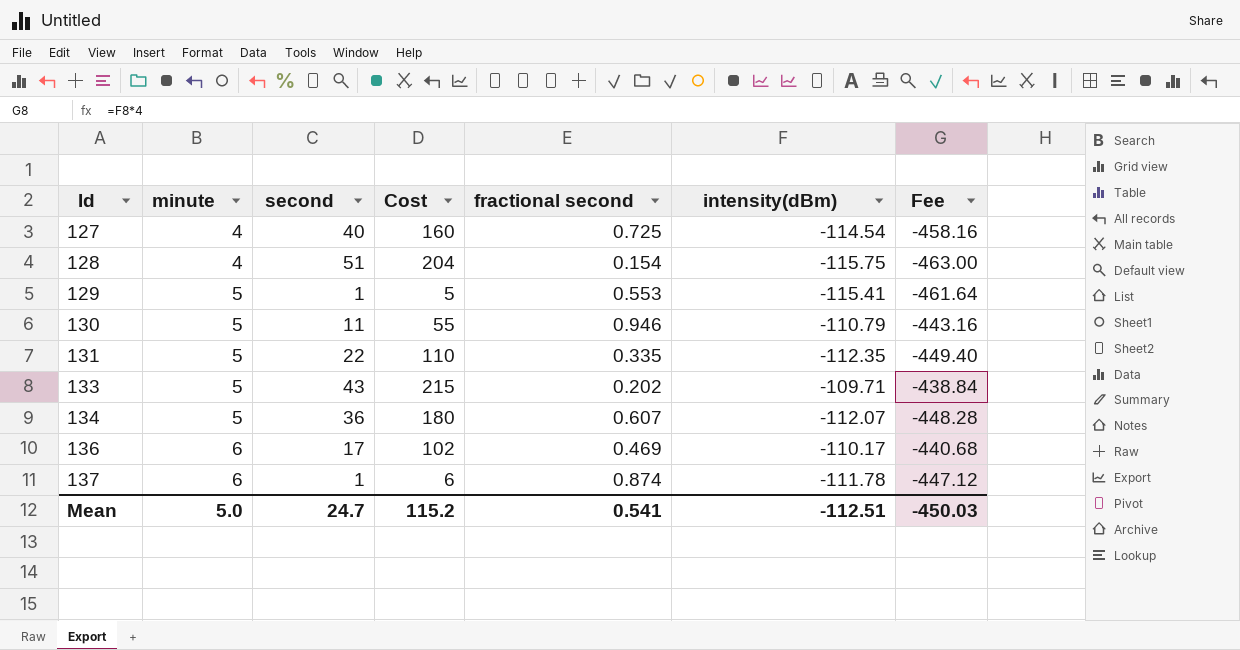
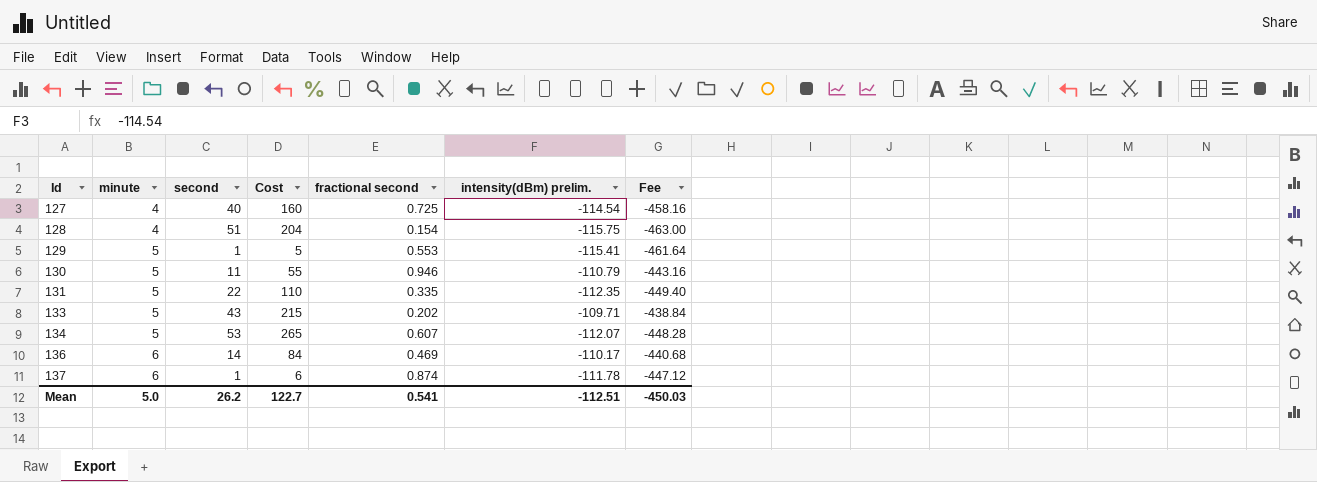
column name: intensity(dBm) -> intensity(dBm) prelim.
134 | second: 36 -> 53
134 | Cost: 180 -> 265
136 | second: 17 -> 14
136 | Cost: 102 -> 84
Mean | second: 24.7 -> 26.2
Mean | Cost: 115.2 -> 122.7

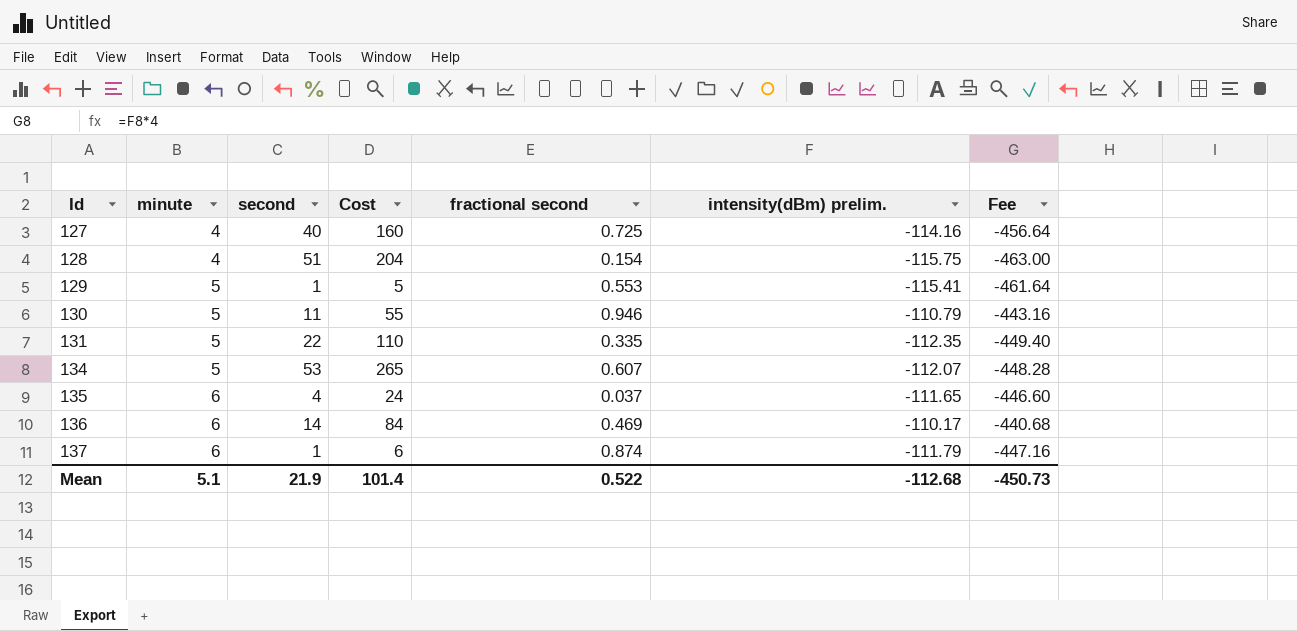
row 133: 5 | 43 | 215 | 0.202 | -109.71 | -438.84 -> none
127 | intensity(dBm) prelim.: -114.54 -> -114.16
127 | Fee: -458.16 -> -456.64
row 135: none -> 6 | 4 | 24 | 0.037 | -111.65 | -446.60
137 | intensity(dBm) prelim.: -111.78 -> -111.79
137 | Fee: -447.12 -> -447.16
Mean | minute: 5.0 -> 5.1
Mean | second: 26.2 -> 21.9
Mean | Cost: 122.7 -> 101.4
Mean | fractional second: 0.541 -> 0.522
Mean | intensity(dBm) prelim.: -112.51 -> -112.68
Mean | Fee: -450.03 -> -450.73

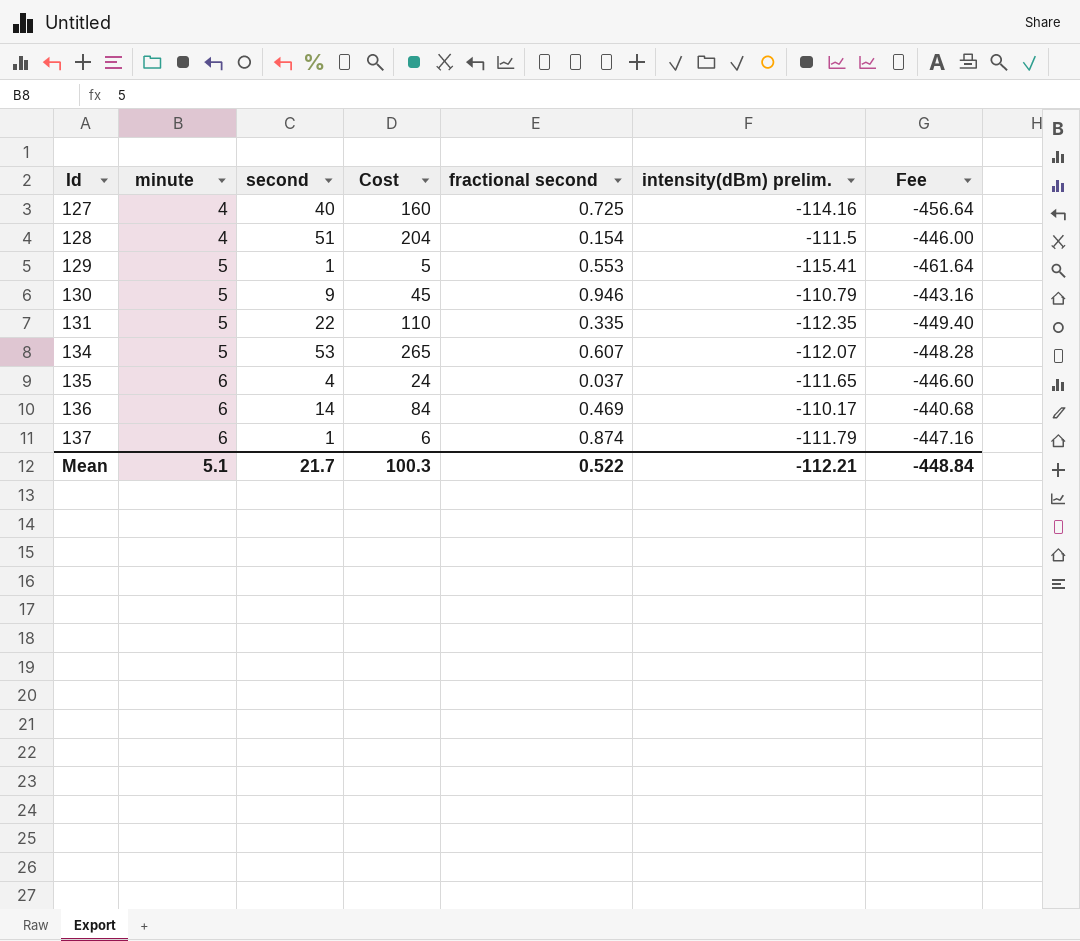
128 | intensity(dBm) prelim.: -115.75 -> -111.5
128 | Fee: -463.00 -> -446.00
130 | second: 11 -> 9
130 | Cost: 55 -> 45
Mean | second: 21.9 -> 21.7
Mean | Cost: 101.4 -> 100.3
Mean | intensity(dBm) prelim.: -112.68 -> -112.21
Mean | Fee: -450.73 -> -448.84

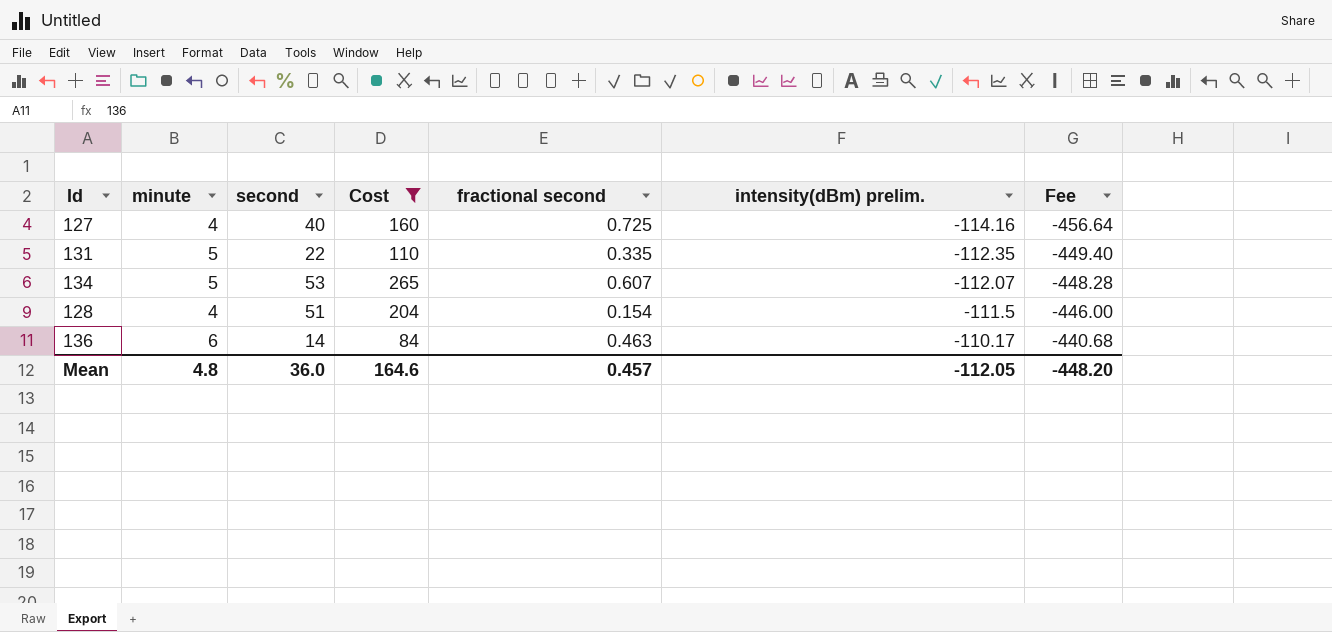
filter: none -> Cost >= 84
row order: Id ascending -> intensity(dBm) prelim. ascending
136 | fractional second: 0.469 -> 0.463
Mean | minute: 5.1 -> 4.8
Mean | second: 21.7 -> 36.0
Mean | Cost: 100.3 -> 164.6
Mean | fractional second: 0.522 -> 0.457
Mean | intensity(dBm) prelim.: -112.21 -> -112.05
Mean | Fee: -448.84 -> -448.20

